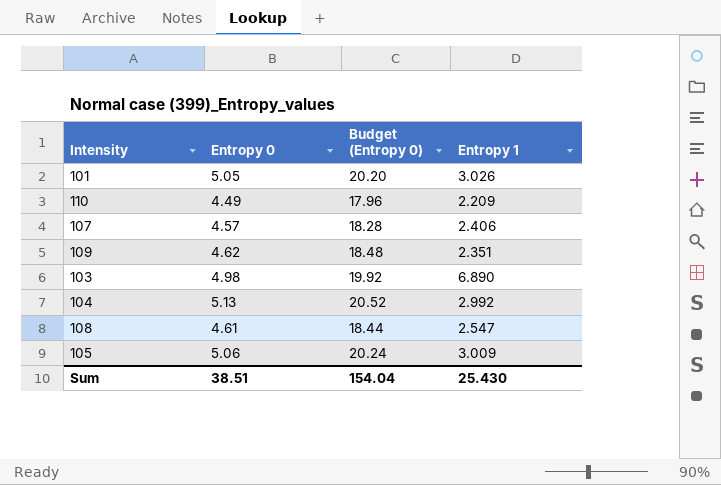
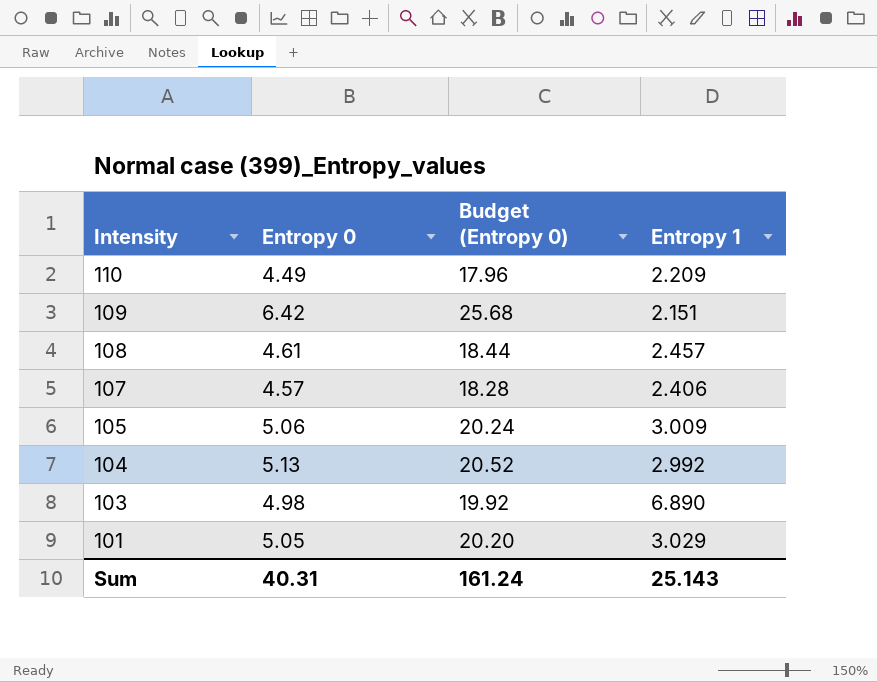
row order: none -> Intensity descending
109 | Entropy 0: 4.62 -> 6.42
109 | Budget (Entropy 0): 18.48 -> 25.68
109 | Entropy 1: 2.351 -> 2.151
108 | Entropy 1: 2.547 -> 2.457
101 | Entropy 1: 3.026 -> 3.029
Sum | Entropy 0: 38.51 -> 40.31
Sum | Budget (Entropy 0): 154.04 -> 161.24
Sum | Entropy 1: 25.430 -> 25.143

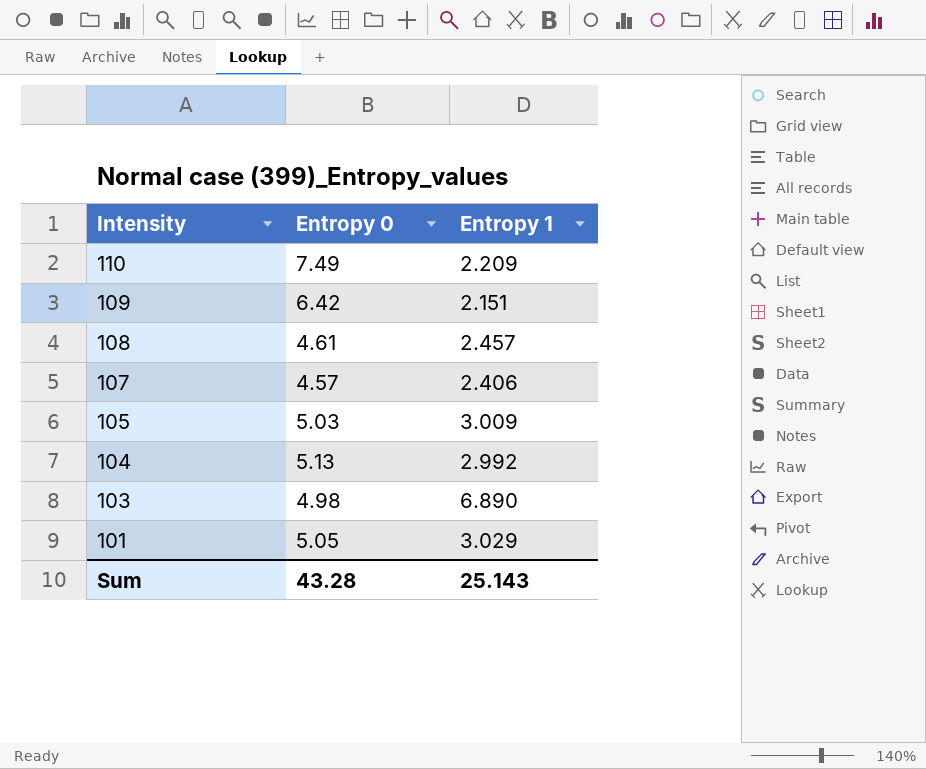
column Budget (Entropy 0) | formula: [Entropy 0] * 4 -> none
110 | Entropy 0: 4.49 -> 7.49
105 | Entropy 0: 5.06 -> 5.03
Sum | Entropy 0: 40.31 -> 43.28

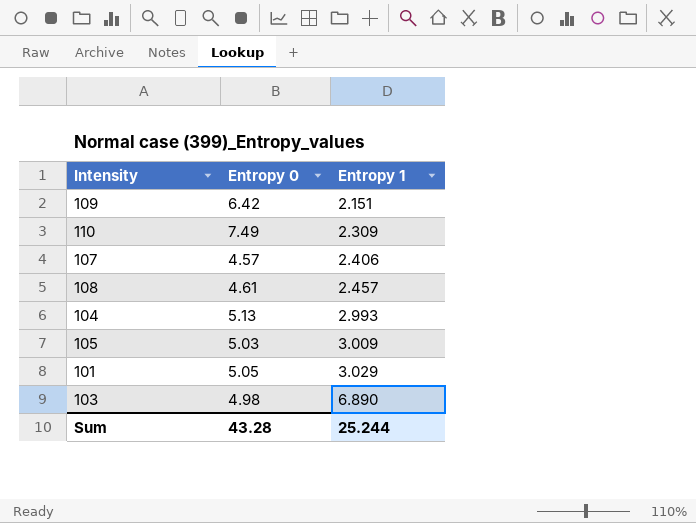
row order: Intensity descending -> Entropy 1 ascending
110 | Entropy 1: 2.209 -> 2.309
104 | Entropy 1: 2.992 -> 2.993
Sum | Entropy 1: 25.143 -> 25.244

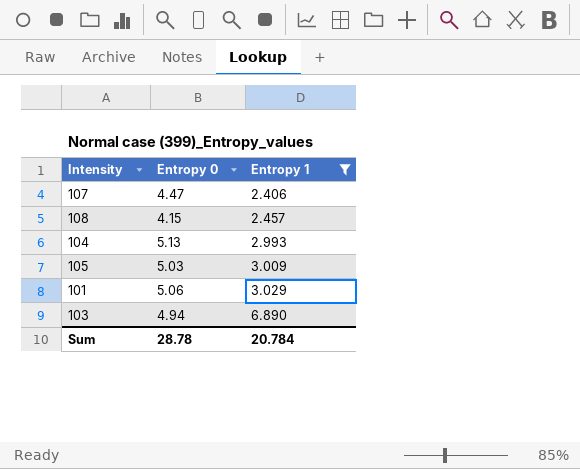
filter: none -> Entropy 1 >= 2.406
107 | Entropy 0: 4.57 -> 4.47
108 | Entropy 0: 4.61 -> 4.15
101 | Entropy 0: 5.05 -> 5.06
103 | Entropy 0: 4.98 -> 4.94
Sum | Entropy 0: 43.28 -> 28.78
Sum | Entropy 1: 25.244 -> 20.784

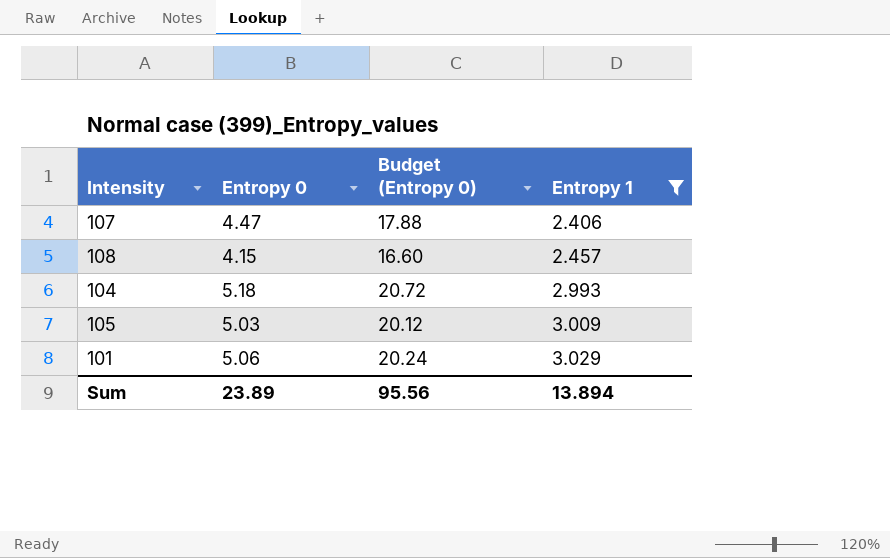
column Budget (Entropy 0) | formula: none -> [Entropy 0] * 4
row 103: 4.94 | 6.890 -> none
104 | Entropy 0: 5.13 -> 5.18
Sum | Entropy 0: 28.78 -> 23.89
Sum | Entropy 1: 20.784 -> 13.894

